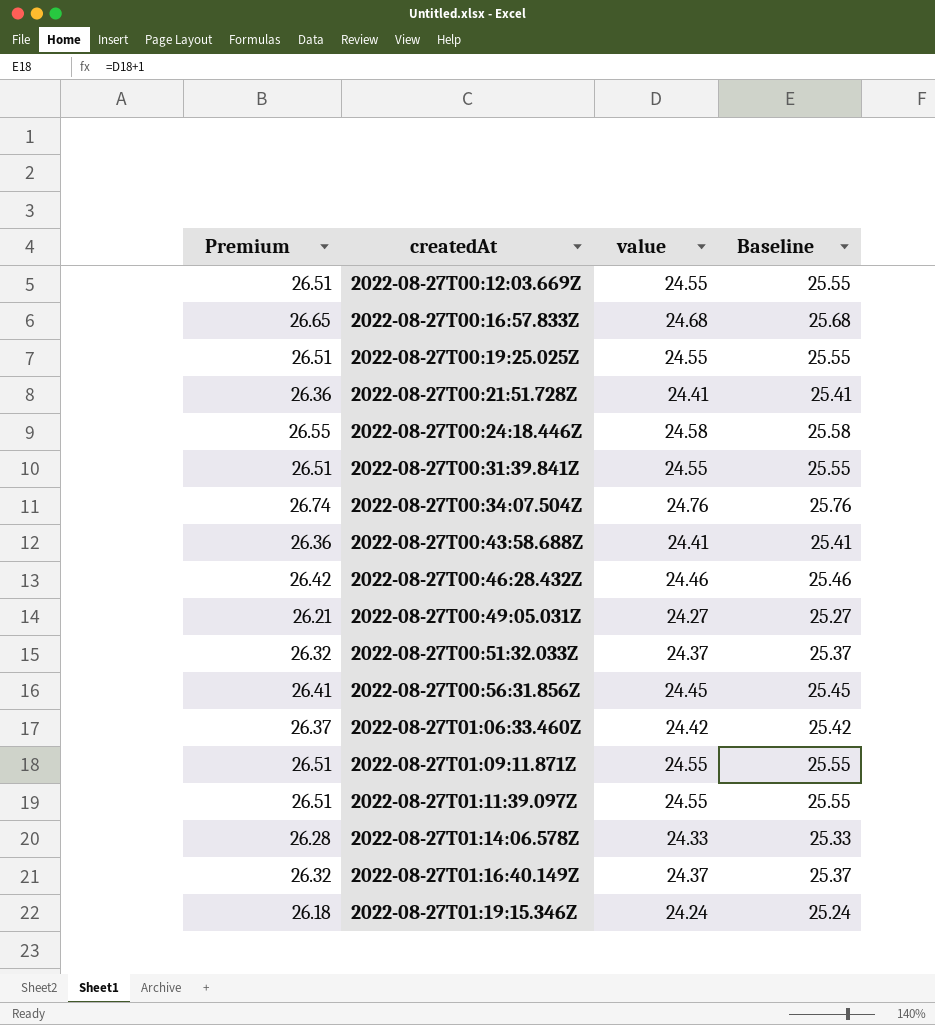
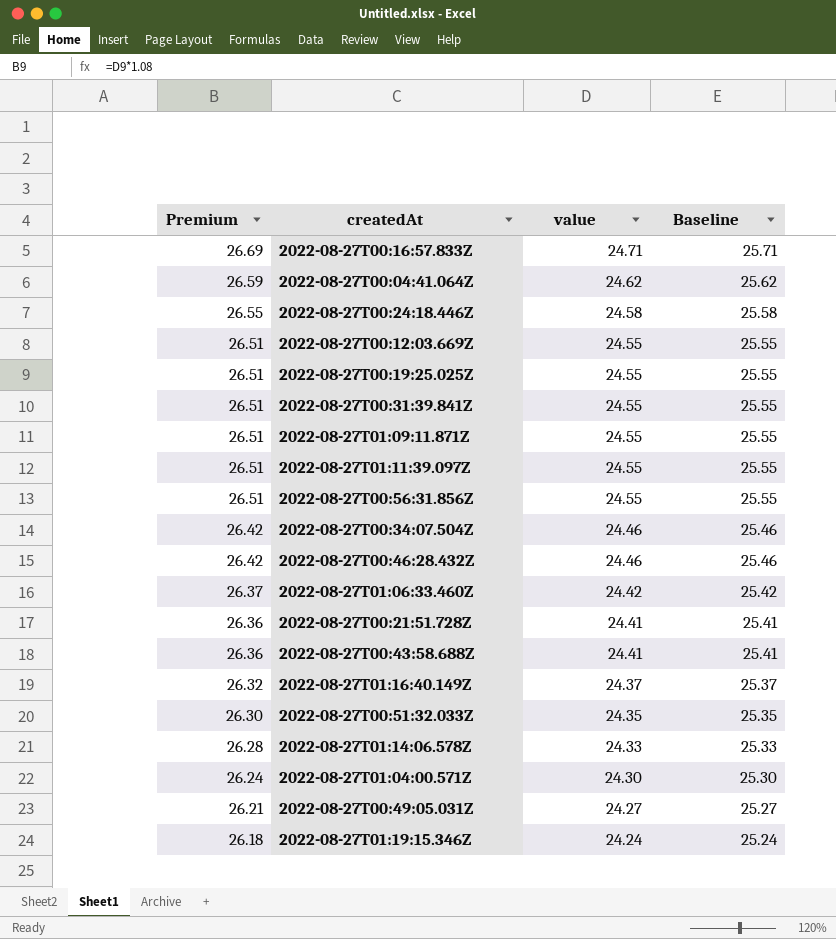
row order: createdAt ascending -> Premium descending
2022-08-27T00:16:57.833Z | Premium: 26.65 -> 26.69
2022-08-27T00:16:57.833Z | value: 24.68 -> 24.71
2022-08-27T00:16:57.833Z | Baseline: 25.68 -> 25.71
row 2022-08-27T00:04:41.064Z: none -> 26.59 | 24.62 | 25.62
2022-08-27T00:56:31.856Z | Premium: 26.41 -> 26.51
2022-08-27T00:56:31.856Z | value: 24.45 -> 24.55
2022-08-27T00:56:31.856Z | Baseline: 25.45 -> 25.55
2022-08-27T00:34:07.504Z | Premium: 26.74 -> 26.42
2022-08-27T00:34:07.504Z | value: 24.76 -> 24.46
2022-08-27T00:34:07.504Z | Baseline: 25.76 -> 25.46
2022-08-27T00:51:32.033Z | Premium: 26.32 -> 26.30
2022-08-27T00:51:32.033Z | value: 24.37 -> 24.35
2022-08-27T00:51:32.033Z | Baseline: 25.37 -> 25.35
row 2022-08-27T01:04:00.571Z: none -> 26.24 | 24.30 | 25.30

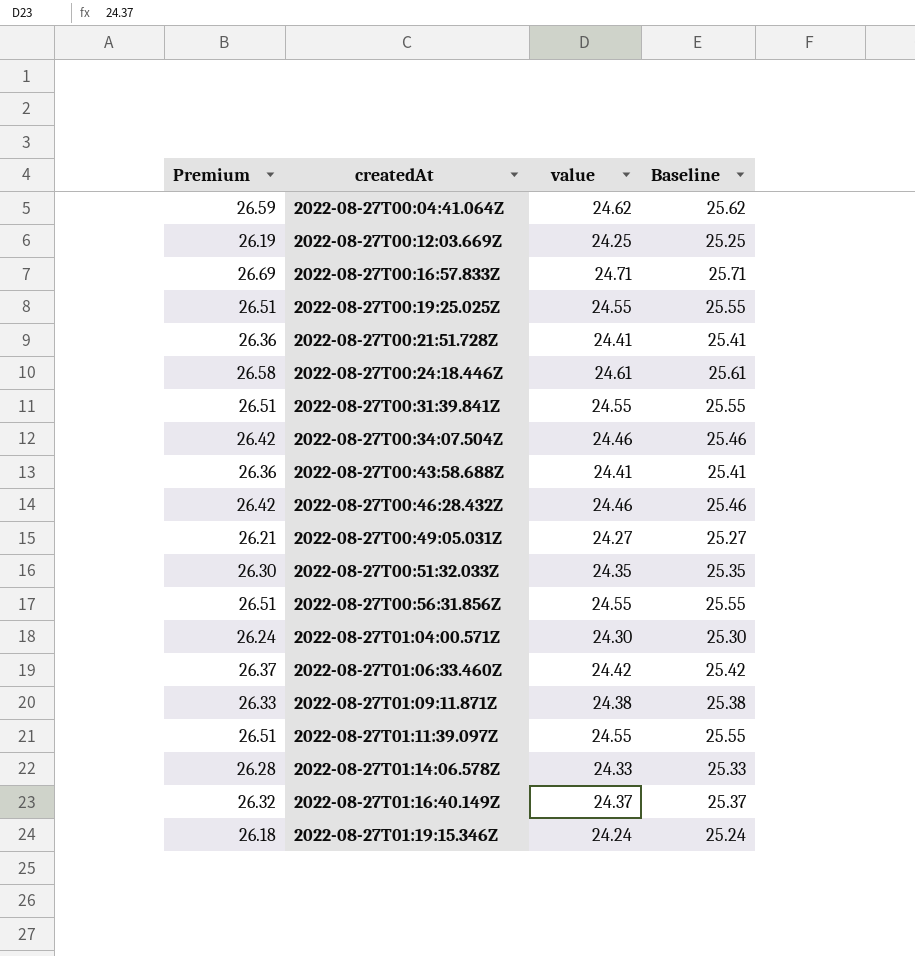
row order: Premium descending -> createdAt ascending
2022-08-27T00:12:03.669Z | Premium: 26.51 -> 26.19
2022-08-27T00:12:03.669Z | value: 24.55 -> 24.25
2022-08-27T00:12:03.669Z | Baseline: 25.55 -> 25.25
2022-08-27T00:24:18.446Z | Premium: 26.55 -> 26.58
2022-08-27T00:24:18.446Z | value: 24.58 -> 24.61
2022-08-27T00:24:18.446Z | Baseline: 25.58 -> 25.61
2022-08-27T01:09:11.871Z | Premium: 26.51 -> 26.33
2022-08-27T01:09:11.871Z | value: 24.55 -> 24.38
2022-08-27T01:09:11.871Z | Baseline: 25.55 -> 25.38

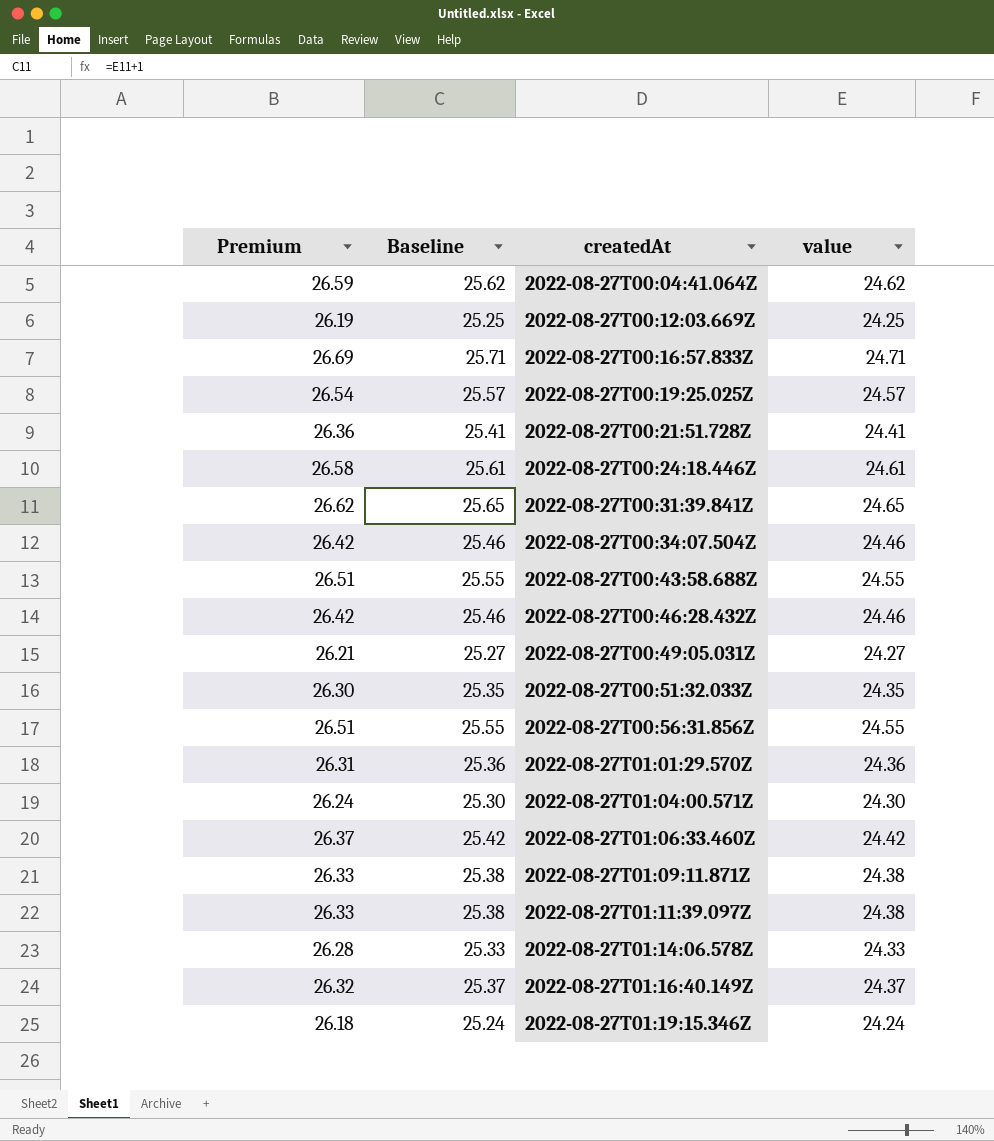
column Baseline | position: 4 -> 2
2022-08-27T00:19:25.025Z | Premium: 26.51 -> 26.54
2022-08-27T00:19:25.025Z | Baseline: 25.55 -> 25.57
2022-08-27T00:19:25.025Z | value: 24.55 -> 24.57
2022-08-27T00:31:39.841Z | Premium: 26.51 -> 26.62
2022-08-27T00:31:39.841Z | Baseline: 25.55 -> 25.65
2022-08-27T00:31:39.841Z | value: 24.55 -> 24.65
2022-08-27T00:43:58.688Z | Premium: 26.36 -> 26.51
2022-08-27T00:43:58.688Z | Baseline: 25.41 -> 25.55
2022-08-27T00:43:58.688Z | value: 24.41 -> 24.55
row 2022-08-27T01:01:29.570Z: none -> 26.31 | 25.36 | 24.36
2022-08-27T01:11:39.097Z | Premium: 26.51 -> 26.33
2022-08-27T01:11:39.097Z | Baseline: 25.55 -> 25.38
2022-08-27T01:11:39.097Z | value: 24.55 -> 24.38

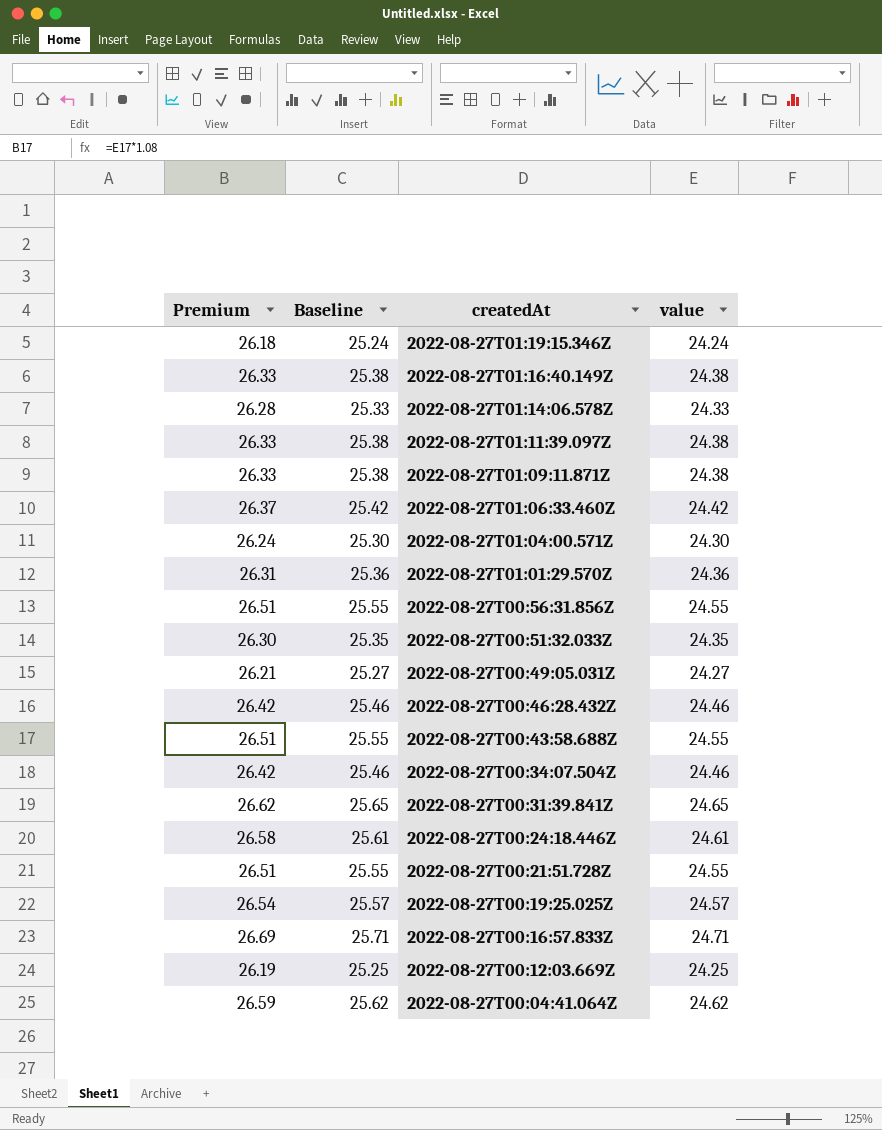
row order: createdAt ascending -> createdAt descending
2022-08-27T01:16:40.149Z | Premium: 26.32 -> 26.33
2022-08-27T01:16:40.149Z | Baseline: 25.37 -> 25.38
2022-08-27T01:16:40.149Z | value: 24.37 -> 24.38
2022-08-27T00:21:51.728Z | Premium: 26.36 -> 26.51
2022-08-27T00:21:51.728Z | Baseline: 25.41 -> 25.55
2022-08-27T00:21:51.728Z | value: 24.41 -> 24.55

